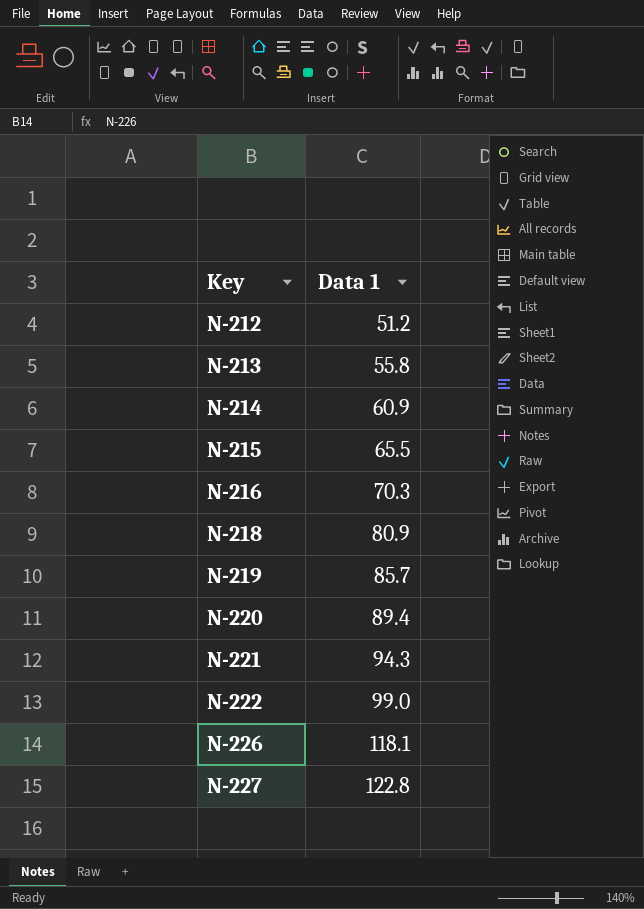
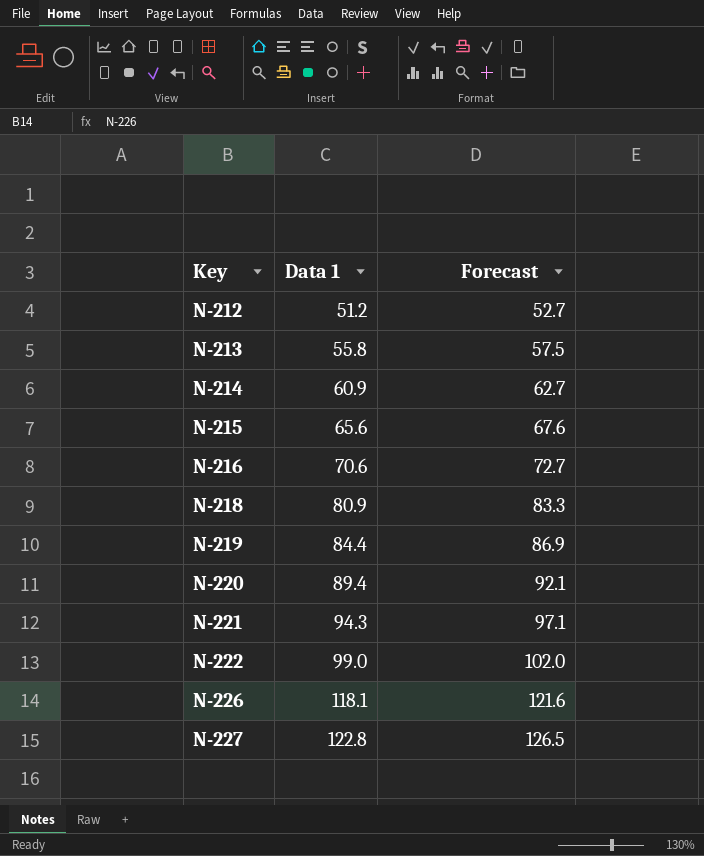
column Forecast | formula: none -> [Data 1] * 1.03
N-215 | Data 1: 65.5 -> 65.6
N-216 | Data 1: 70.3 -> 70.6
N-219 | Data 1: 85.7 -> 84.4

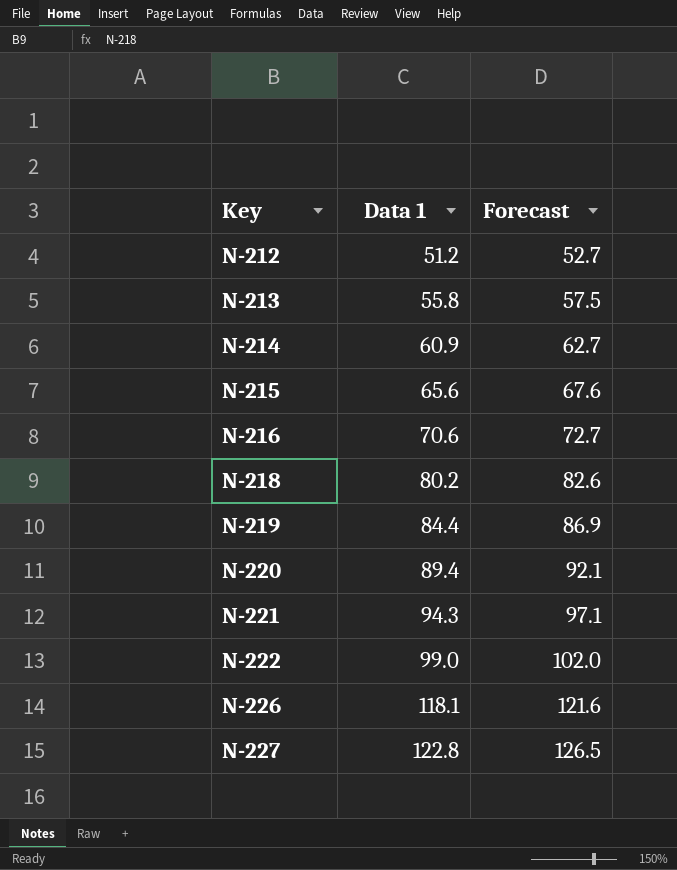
N-218 | Data 1: 80.9 -> 80.2
N-218 | Forecast: 83.3 -> 82.6

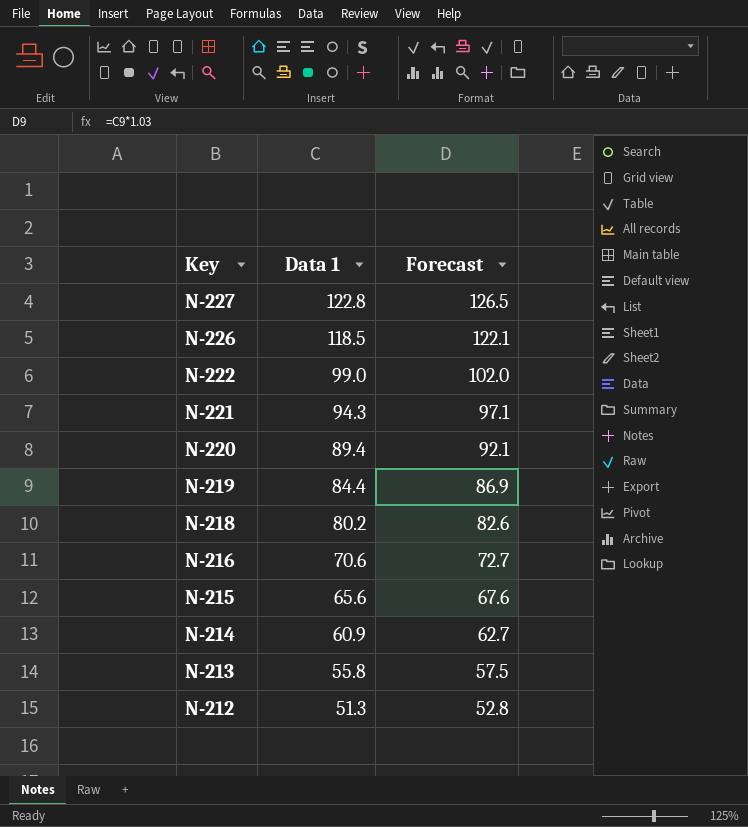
row order: Key ascending -> Key descending
N-226 | Data 1: 118.1 -> 118.5
N-226 | Forecast: 121.6 -> 122.1
N-212 | Data 1: 51.2 -> 51.3
N-212 | Forecast: 52.7 -> 52.8

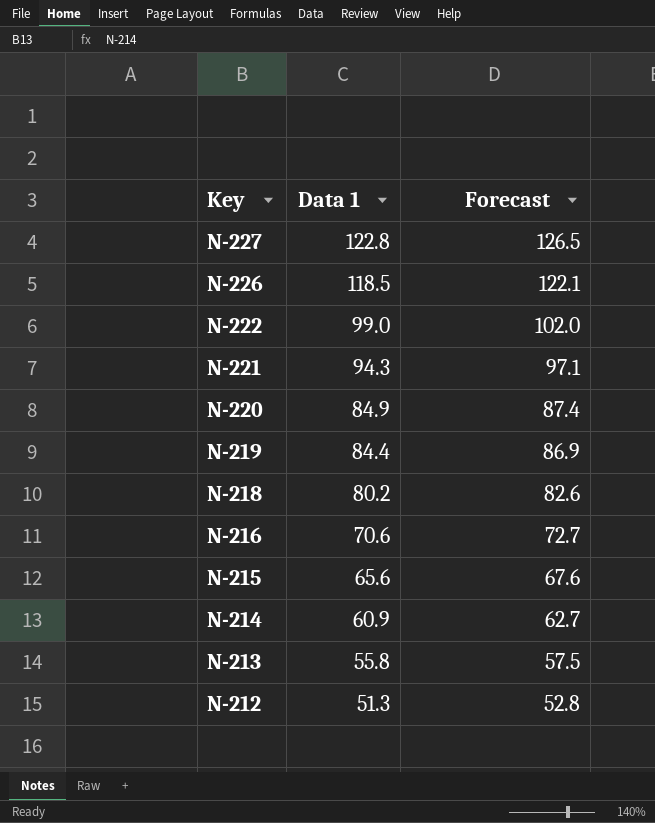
N-220 | Data 1: 89.4 -> 84.9
N-220 | Forecast: 92.1 -> 87.4

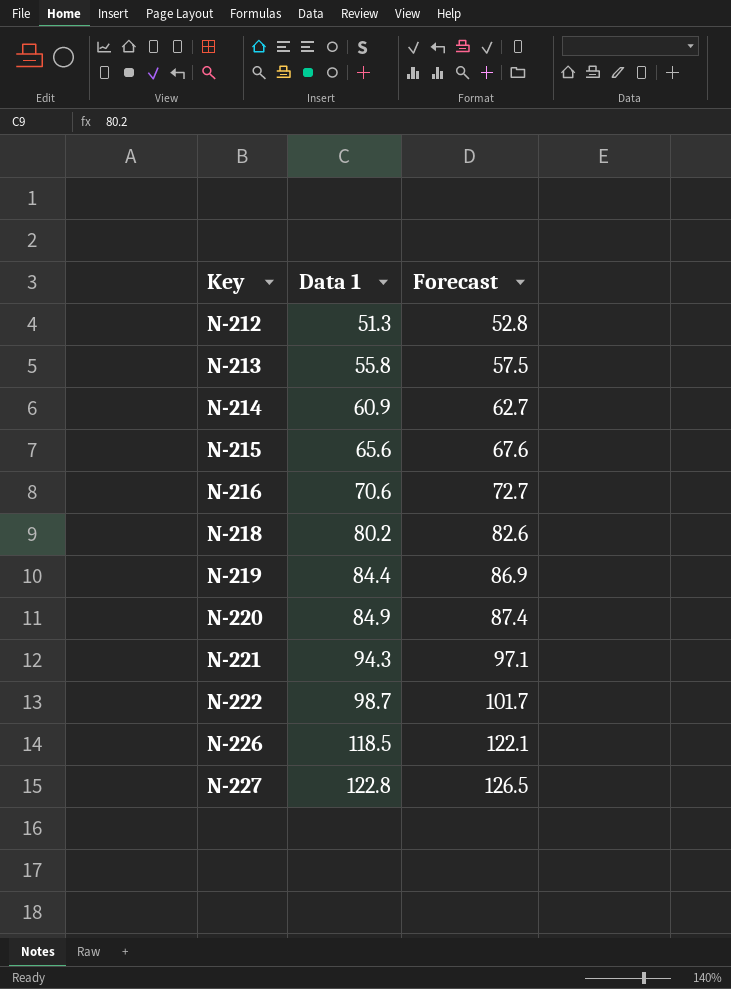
row order: Key descending -> Key ascending
N-222 | Data 1: 99.0 -> 98.7
N-222 | Forecast: 102.0 -> 101.7

